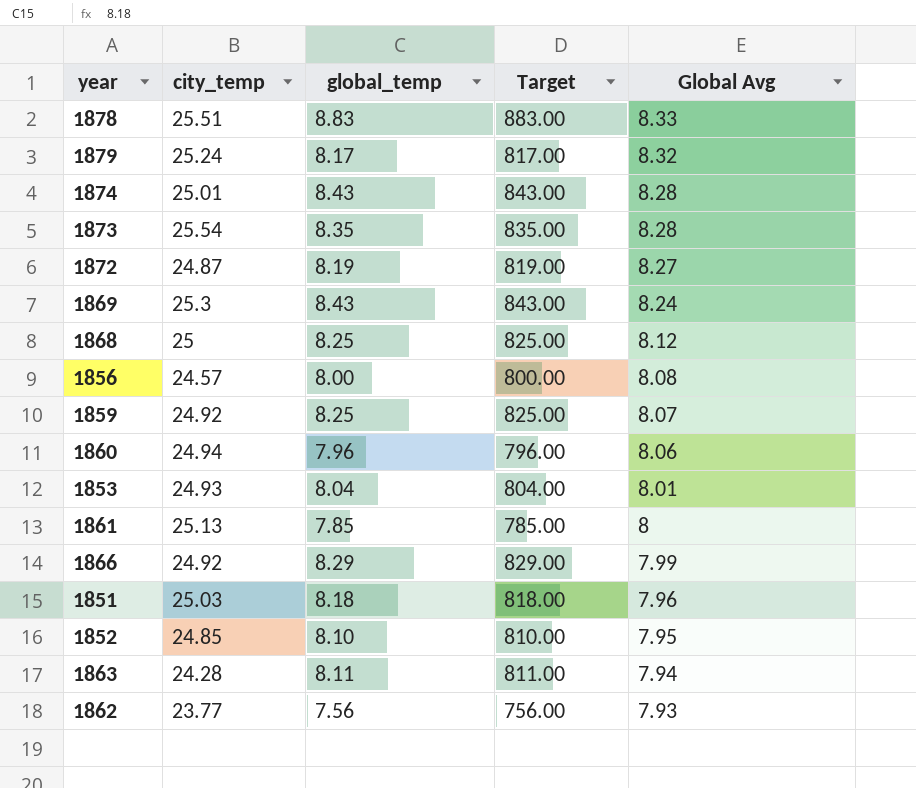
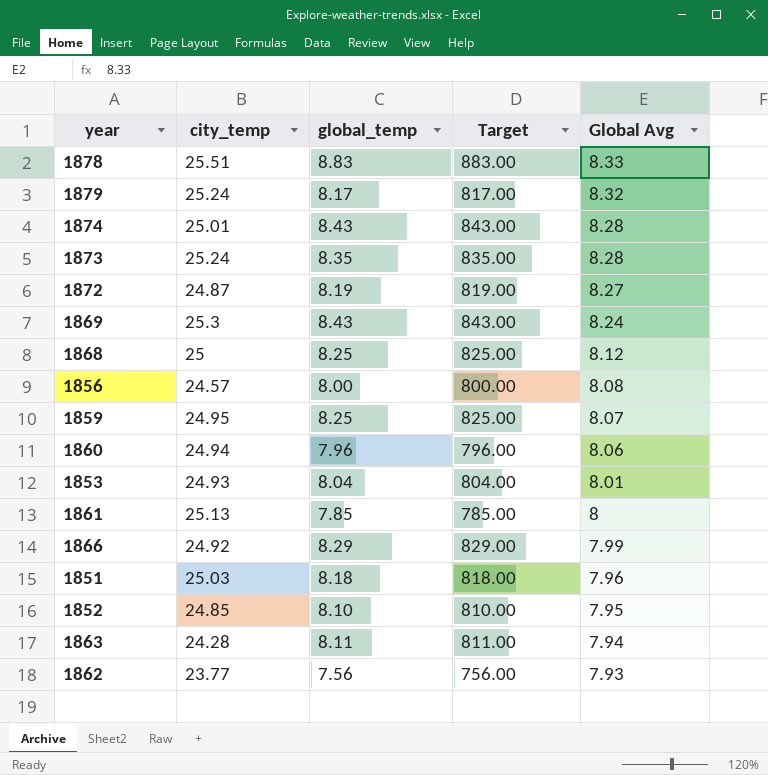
1873 | city_temp: 25.54 -> 25.24
1859 | city_temp: 24.92 -> 24.95

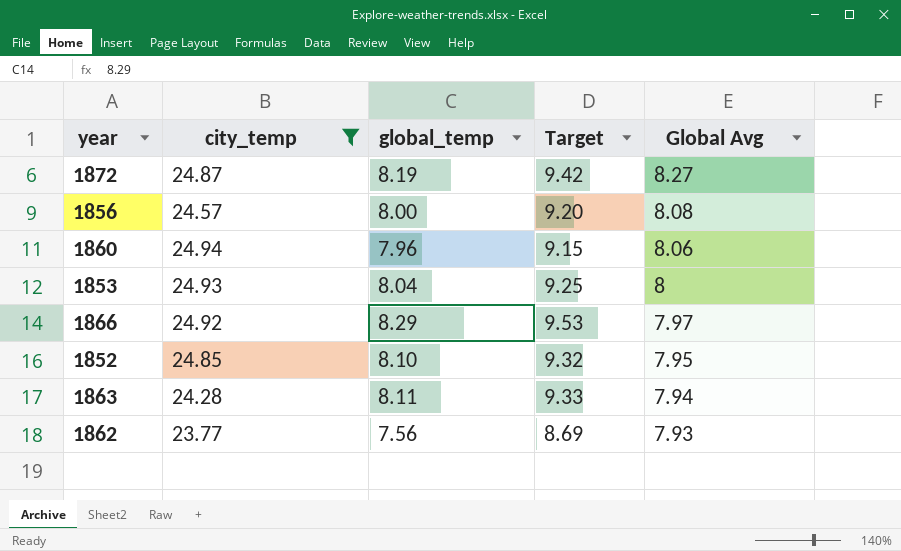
filter: none -> city_temp <= 24.94
column Target | formula: [global_temp] * 100 -> [global_temp] * 1.15
1853 | Global Avg: 8.01 -> 8
1866 | Global Avg: 7.99 -> 7.97

